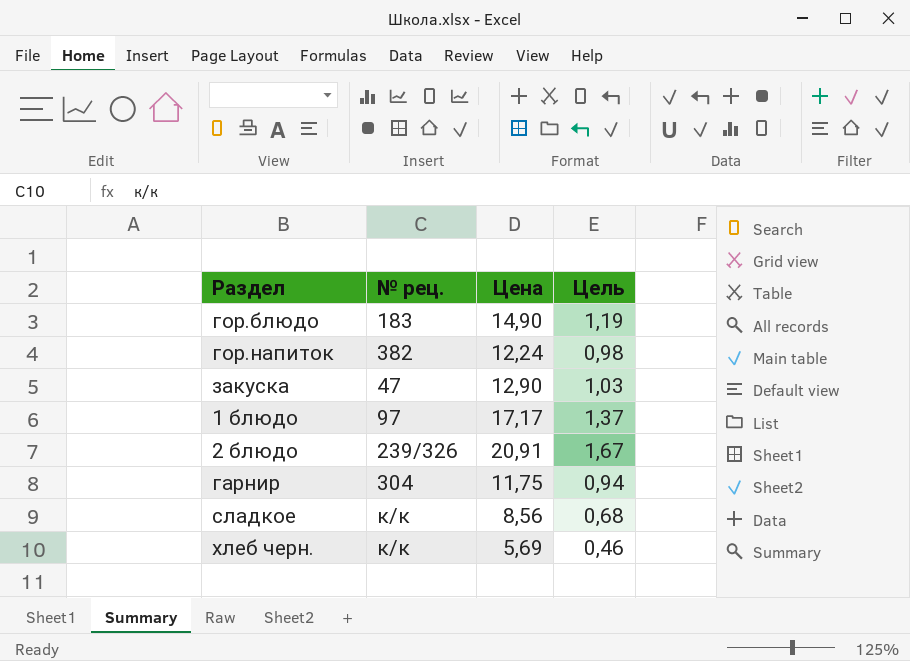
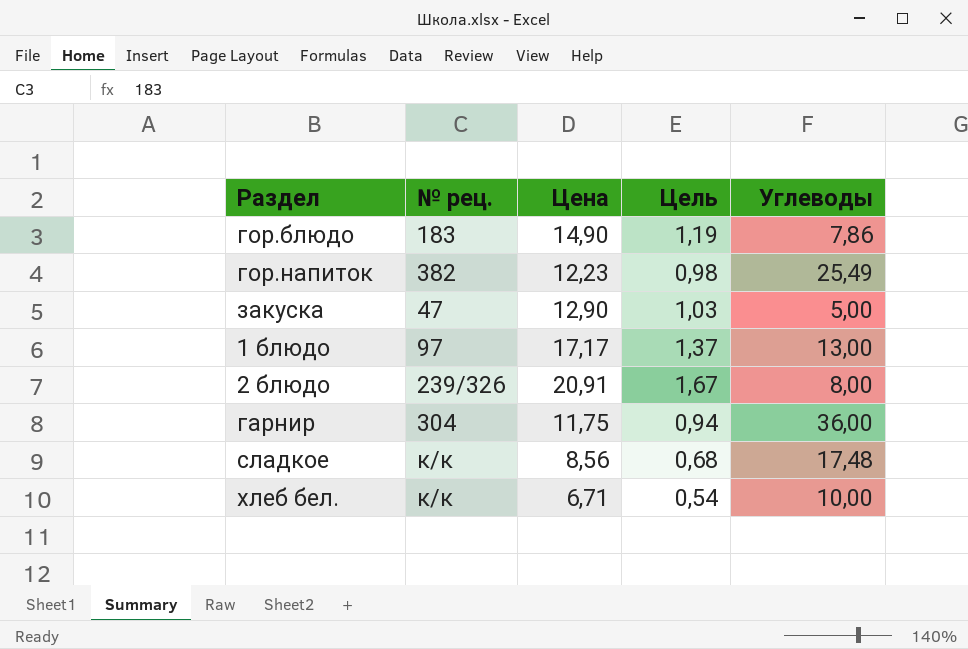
column Углеводы | position: none -> 5
row хлеб черн.: к/к | 5,69 | 0,46 -> none
гор.напиток | Цена: 12,24 -> 12,23
row хлеб бел.: none -> к/к | 6,71 | 0,54 | 10,00

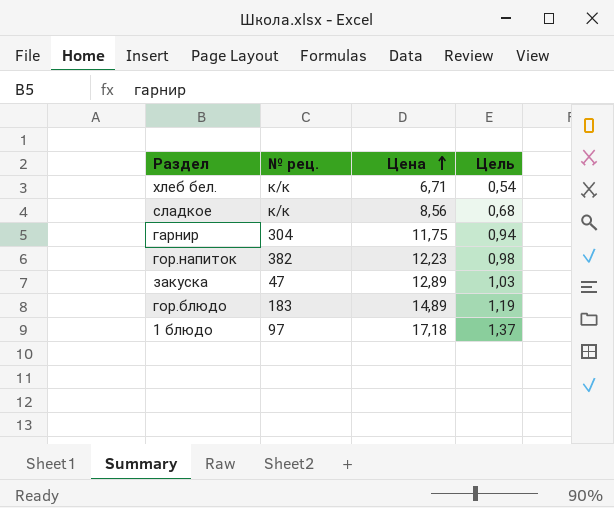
row order: none -> Цена ascending
column Углеводы | position: 5 -> none
row 2 блюдо: 239/326 | 20,91 | 1,67 | 8,00 -> none
закуска | Цена: 12,90 -> 12,89
гор.блюдо | Цена: 14,90 -> 14,89
1 блюдо | Цена: 17,17 -> 17,18

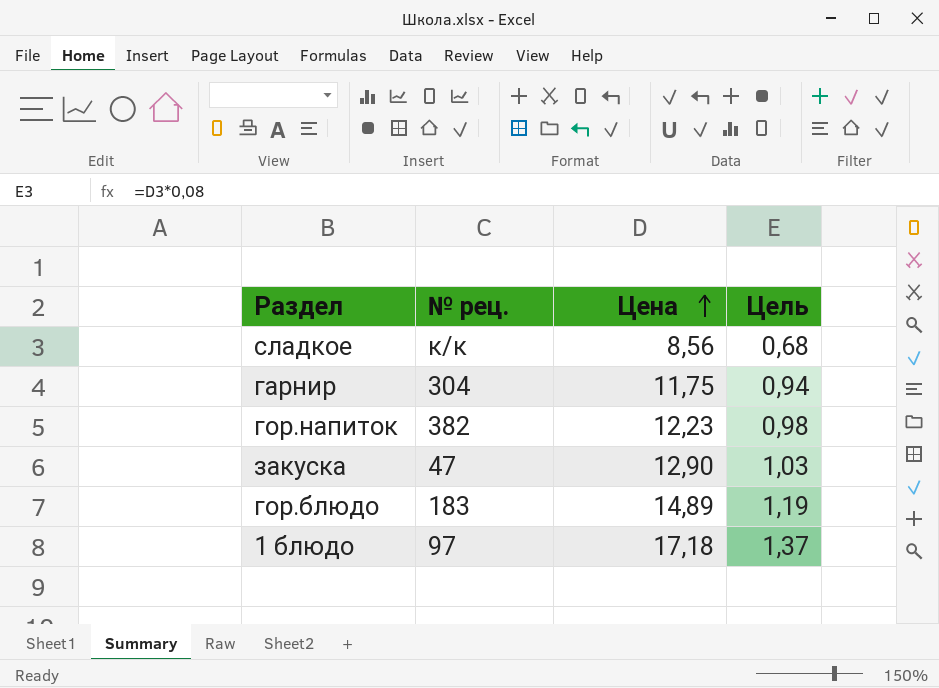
row хлеб бел.: к/к | 6,71 | 0,54 -> none
закуска | Цена: 12,89 -> 12,90

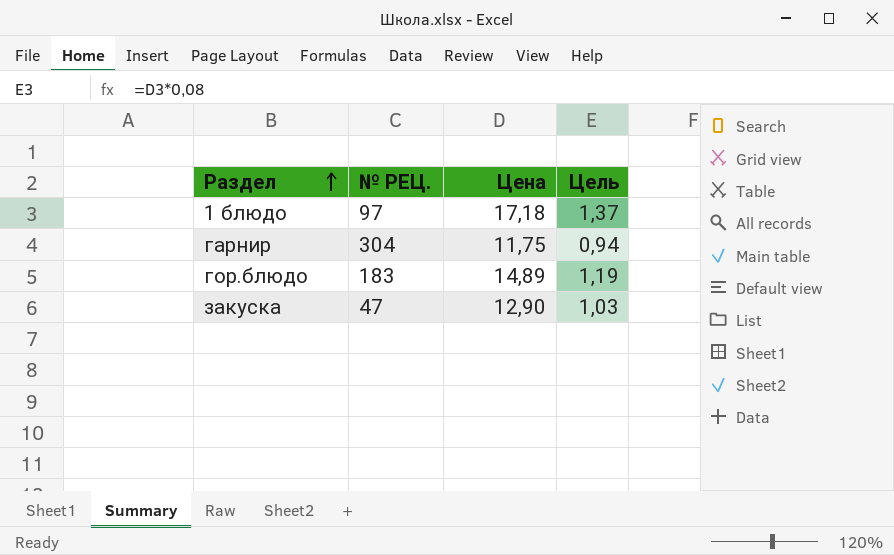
row order: Цена ascending -> Раздел ascending
column name: № рец. -> № РЕЦ.
row сладкое: к/к | 8,56 | 0,68 -> none
row гор.напиток: 382 | 12,23 | 0,98 -> none

